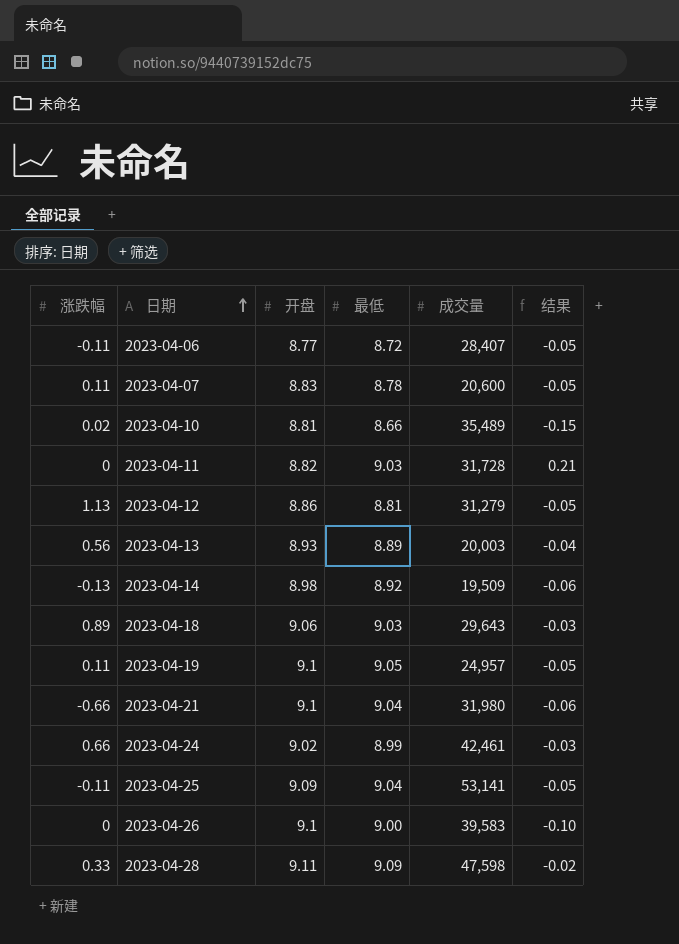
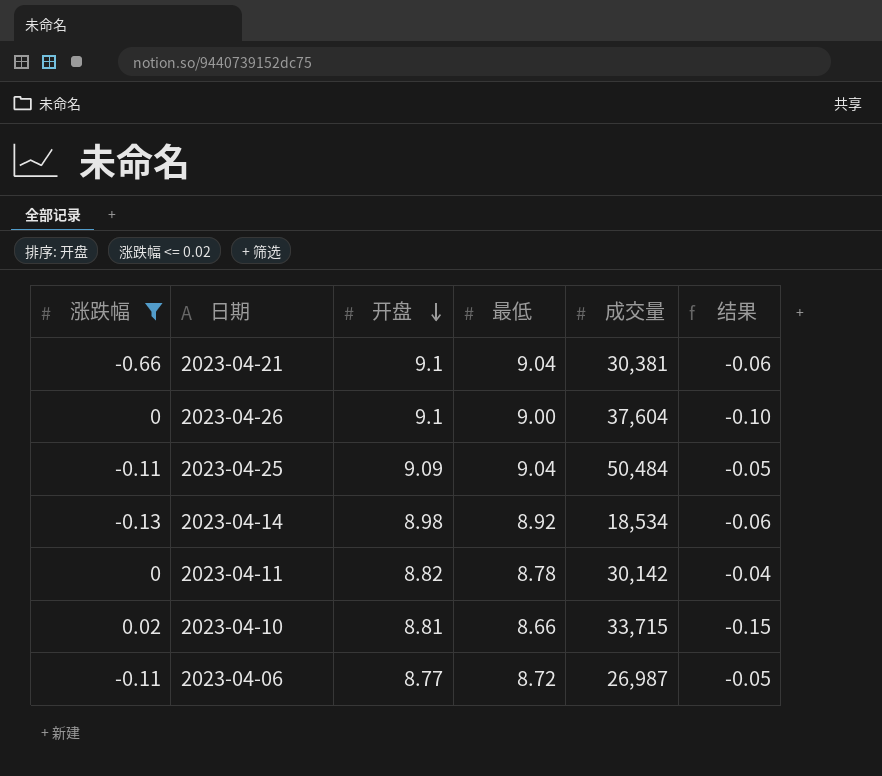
filter: none -> 涨跌幅 <= 0.02
row order: 日期 ascending -> 开盘 descending
2023-04-21 | 成交量: 31,980 -> 30,381
2023-04-26 | 成交量: 39,583 -> 37,604
2023-04-25 | 成交量: 53,141 -> 50,484
2023-04-14 | 成交量: 19,509 -> 18,534
2023-04-11 | 最低: 9.03 -> 8.78
2023-04-11 | 成交量: 31,728 -> 30,142
2023-04-11 | 结果: 0.21 -> -0.04
2023-04-10 | 成交量: 35,489 -> 33,715
2023-04-06 | 成交量: 28,407 -> 26,987

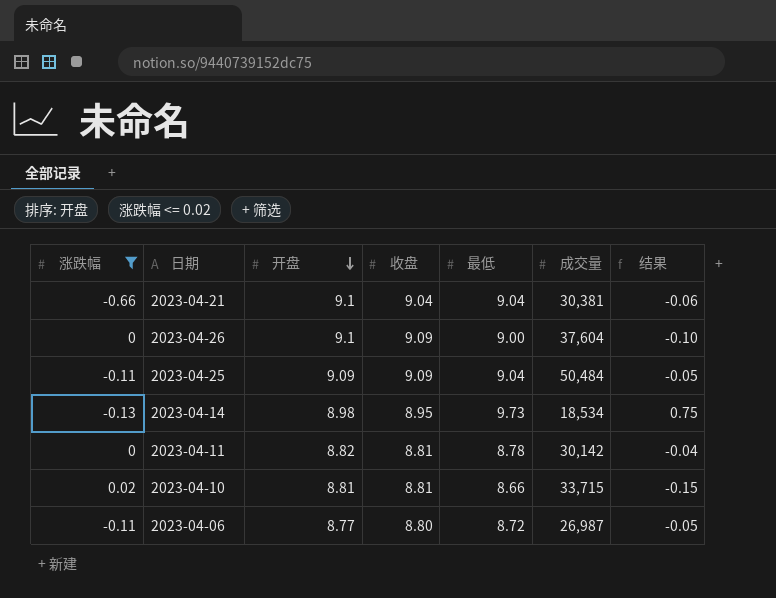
column 收盘 | position: none -> 4
2023-04-14 | 最低: 8.92 -> 9.73
2023-04-14 | 结果: -0.06 -> 0.75

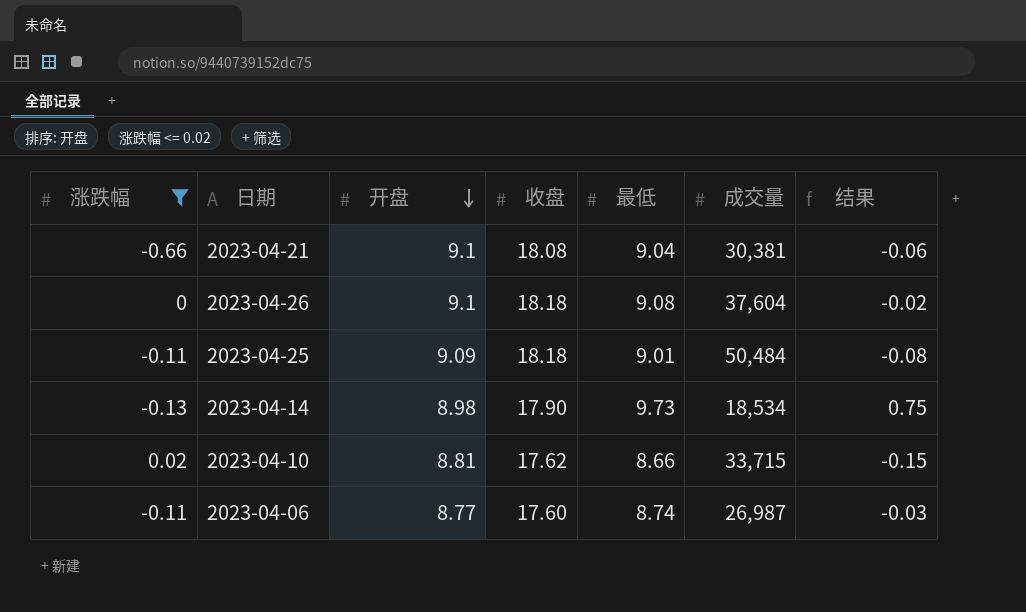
row 2023-04-11: 0 | 8.82 | 8.81 | 8.78 | 30,142 | -0.04 -> none
2023-04-21 | 收盘: 9.04 -> 18.08
2023-04-26 | 收盘: 9.09 -> 18.18
2023-04-26 | 最低: 9.00 -> 9.08
2023-04-26 | 结果: -0.10 -> -0.02
2023-04-25 | 收盘: 9.09 -> 18.18
2023-04-25 | 最低: 9.04 -> 9.01
2023-04-25 | 结果: -0.05 -> -0.08
2023-04-14 | 收盘: 8.95 -> 17.90
2023-04-10 | 收盘: 8.81 -> 17.62
2023-04-06 | 收盘: 8.80 -> 17.60
2023-04-06 | 最低: 8.72 -> 8.74
2023-04-06 | 结果: -0.05 -> -0.03

